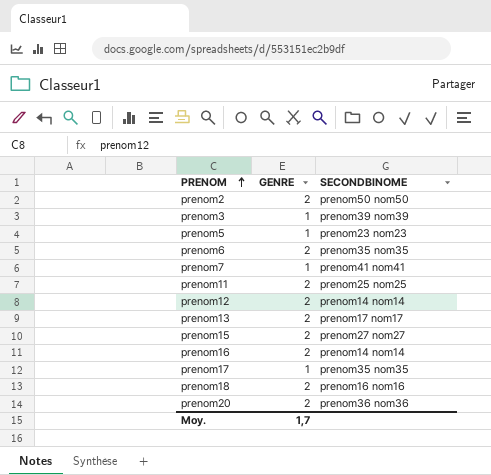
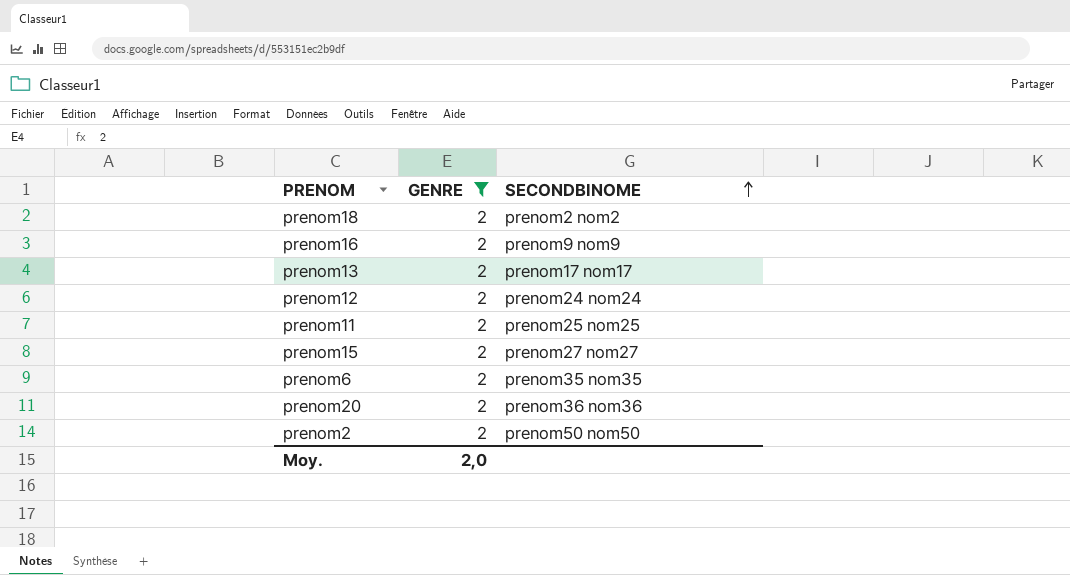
filter: none -> GENRE = 2
row order: PRENOM ascending -> SECONDBINOME ascending
prenom18 | SECONDBINOME: prenom16 nom16 -> prenom2 nom2
prenom16 | SECONDBINOME: prenom14 nom14 -> prenom9 nom9
prenom12 | SECONDBINOME: prenom14 nom14 -> prenom24 nom24
Moy. | GENRE: 1,7 -> 2,0

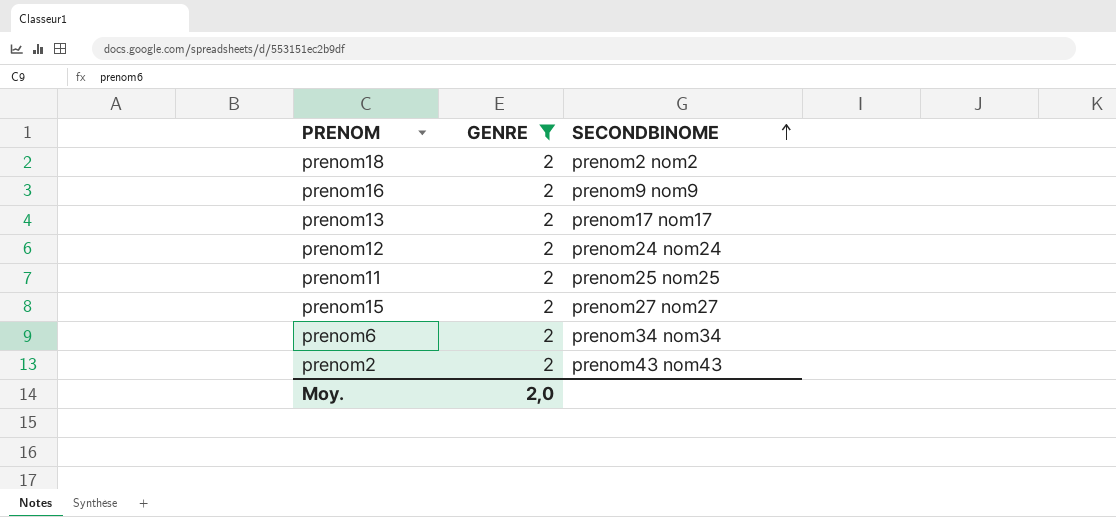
row prenom20: 2 | prenom36 nom36 -> none
prenom6 | SECONDBINOME: prenom35 nom35 -> prenom34 nom34
prenom2 | SECONDBINOME: prenom50 nom50 -> prenom43 nom43

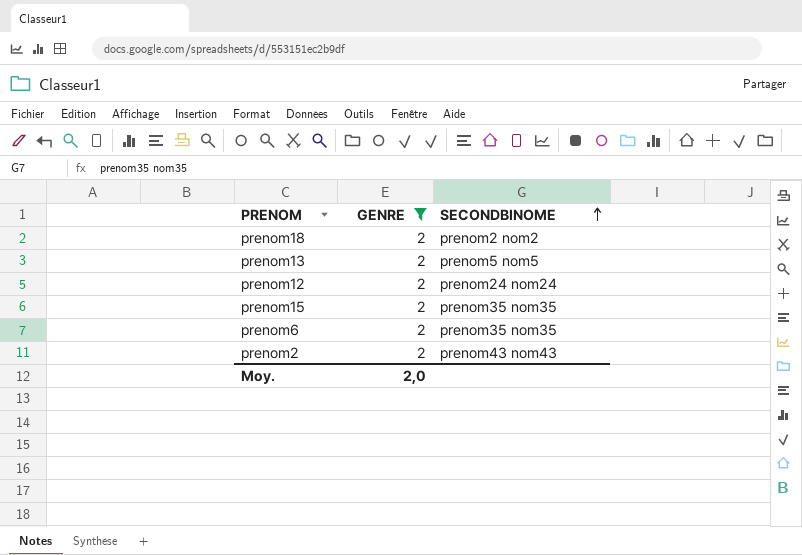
row prenom16: 2 | prenom9 nom9 -> none
row prenom11: 2 | prenom25 nom25 -> none
prenom13 | SECONDBINOME: prenom17 nom17 -> prenom5 nom5
prenom15 | SECONDBINOME: prenom27 nom27 -> prenom35 nom35
prenom6 | SECONDBINOME: prenom34 nom34 -> prenom35 nom35

